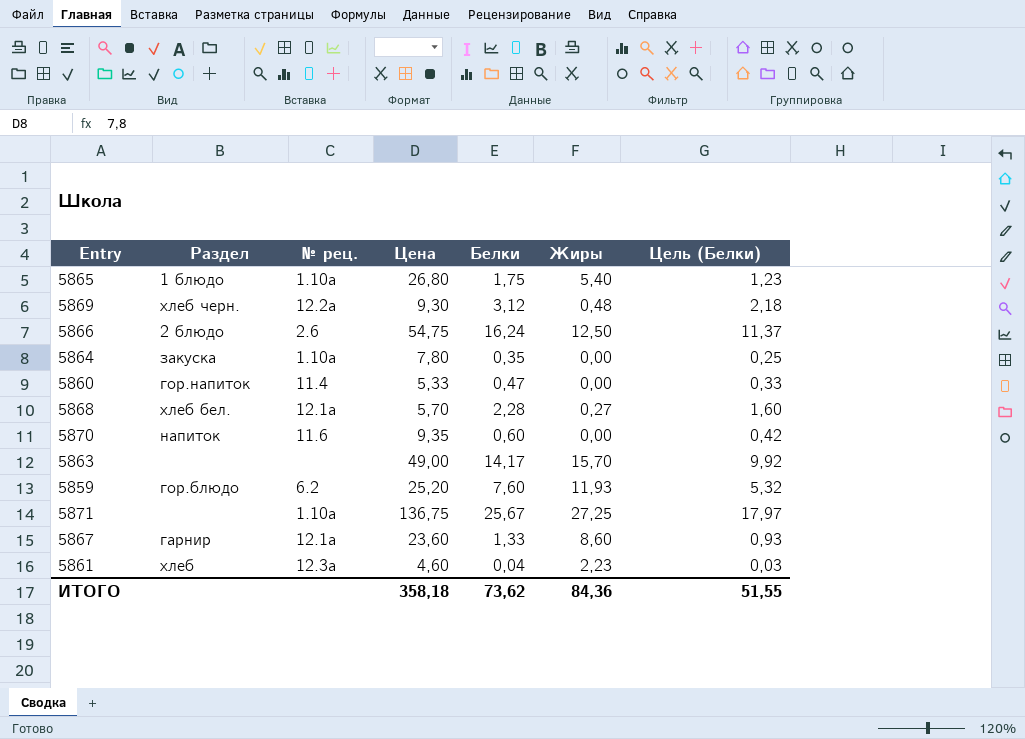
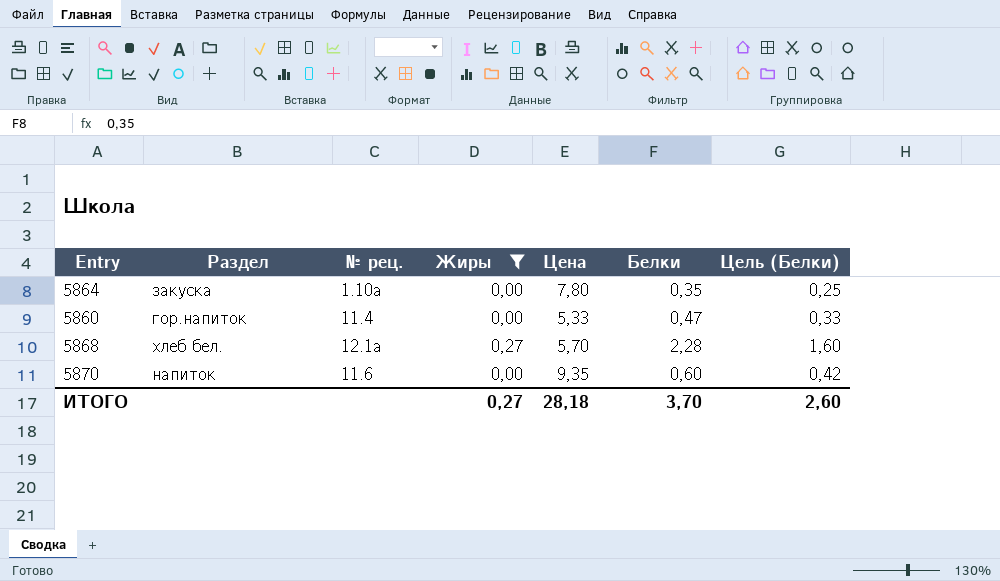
filter: none -> Жиры <= 0,27
column Жиры | position: 6 -> 4
ИТОГО | Жиры: 84,36 -> 0,27
ИТОГО | Цена: 358,18 -> 28,18
ИТОГО | Белки: 73,62 -> 3,70
ИТОГО | Цель (Белки): 51,55 -> 2,60

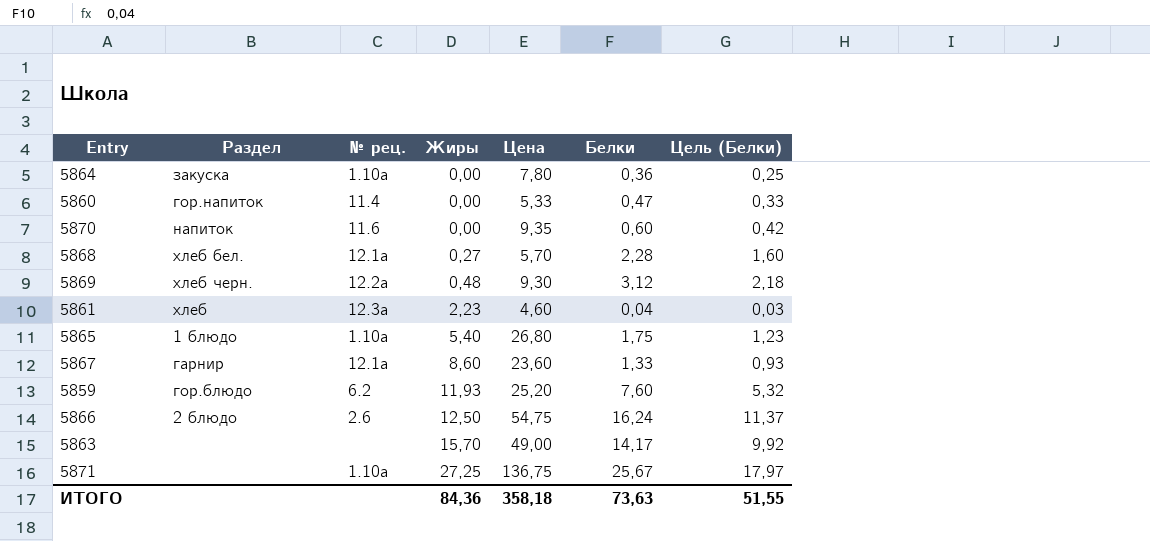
filter: Жиры <= 0,27 -> none
row order: none -> Жиры ascending
5864 | Белки: 0,35 -> 0,36
ИТОГО | Жиры: 0,27 -> 84,36
ИТОГО | Цена: 28,18 -> 358,18
ИТОГО | Белки: 3,70 -> 73,63
ИТОГО | Цель (Белки): 2,60 -> 51,55

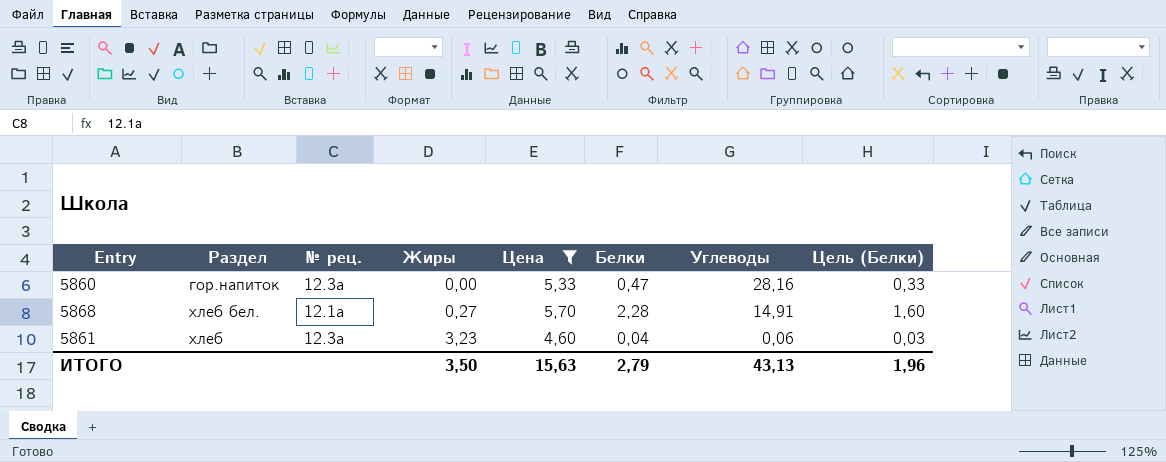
filter: none -> Цена <= 5,70
column Углеводы | position: none -> 7
5860 | № рец.: 11.4 -> 12.3а
5861 | Жиры: 2,23 -> 3,23
ИТОГО | Жиры: 84,36 -> 3,50
ИТОГО | Цена: 358,18 -> 15,63
ИТОГО | Белки: 73,63 -> 2,79
ИТОГО | Цель (Белки): 51,55 -> 1,96

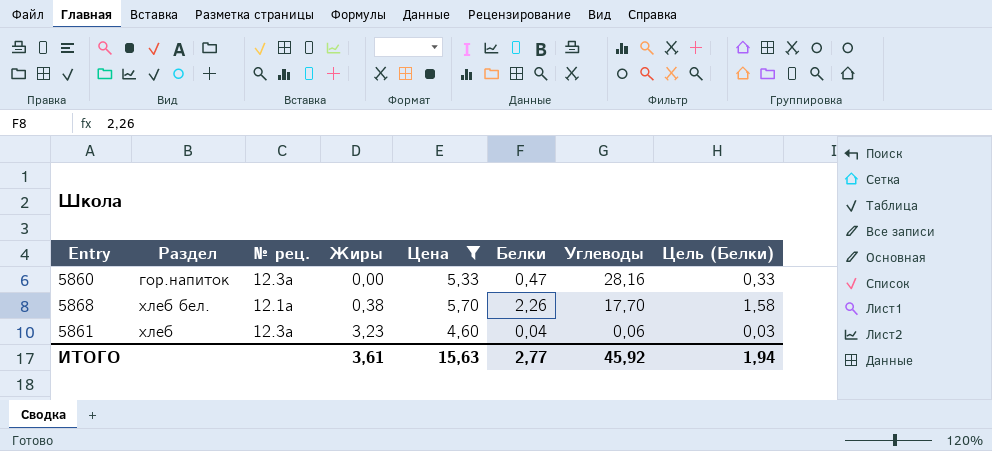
5868 | Жиры: 0,27 -> 0,38
5868 | Белки: 2,28 -> 2,26
5868 | Углеводы: 14,91 -> 17,70
5868 | Цель (Белки): 1,60 -> 1,58
ИТОГО | Жиры: 3,50 -> 3,61
ИТОГО | Белки: 2,79 -> 2,77
ИТОГО | Углеводы: 43,13 -> 45,92
ИТОГО | Цель (Белки): 1,96 -> 1,94

